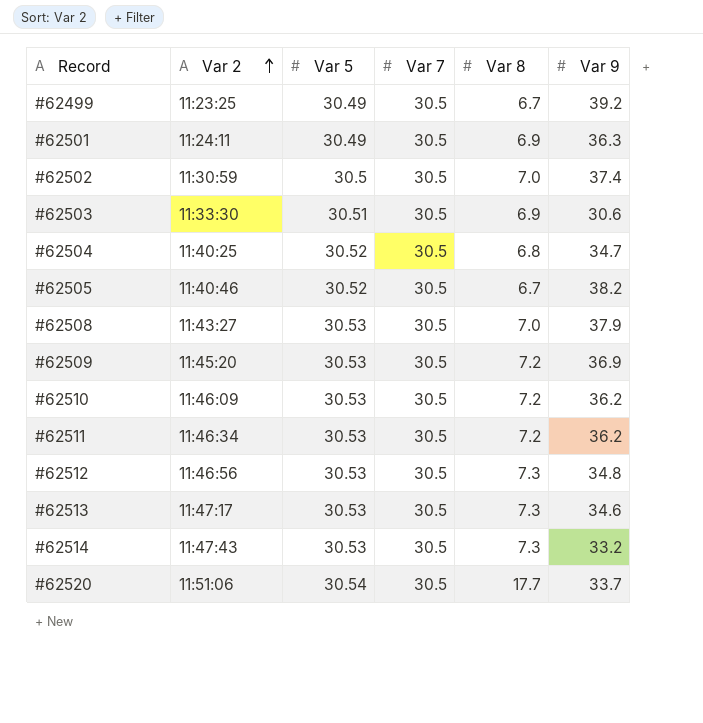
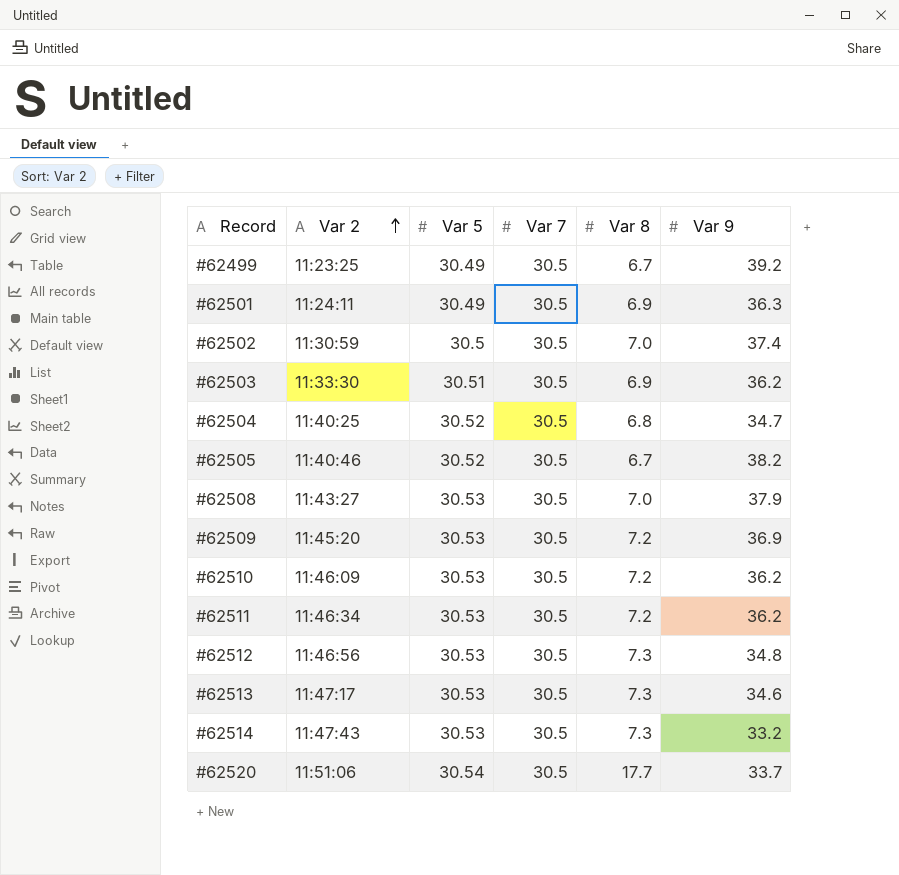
#62503 | Var 9: 30.6 -> 36.2

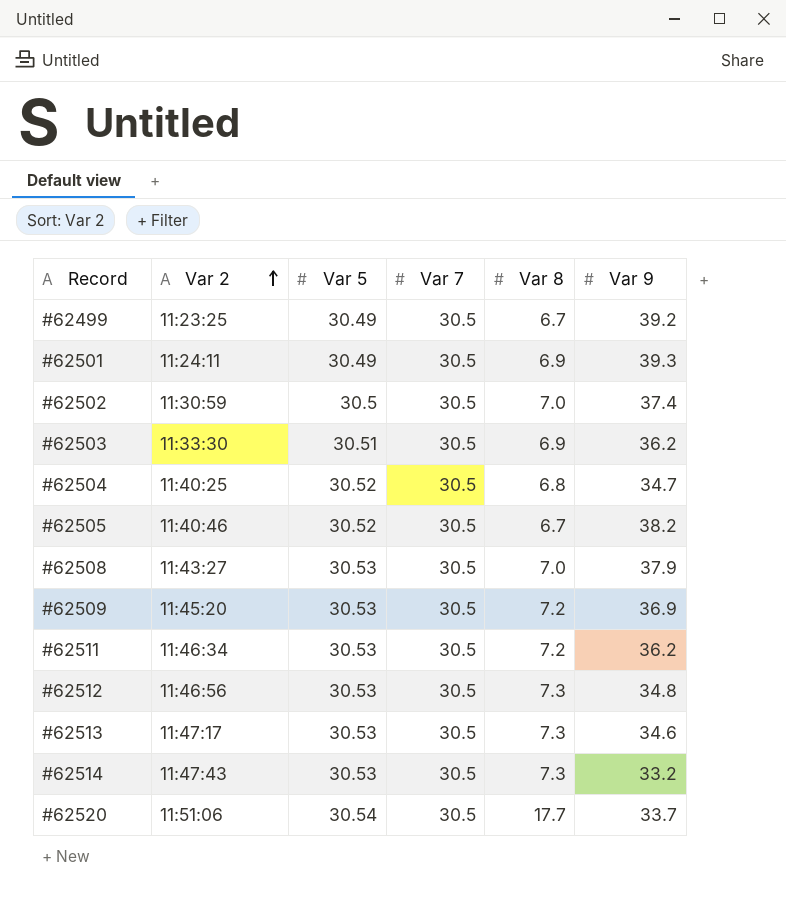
row #62510: 11:46:09 | 30.53 | 30.5 | 7.2 | 36.2 -> none
#62501 | Var 9: 36.3 -> 39.3

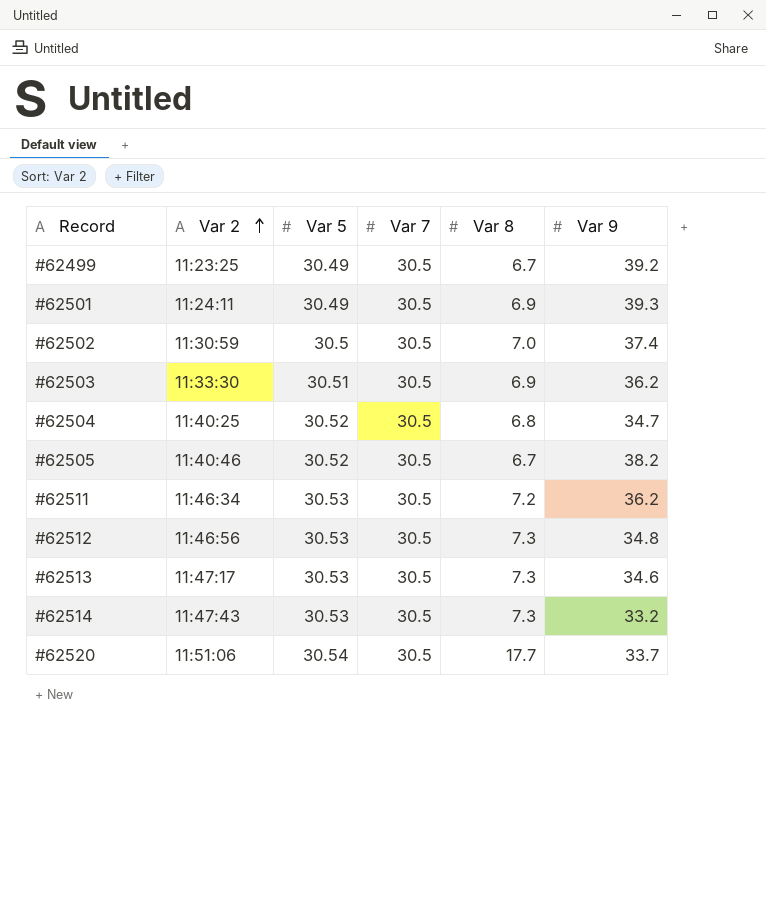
row #62508: 11:43:27 | 30.53 | 30.5 | 7.0 | 37.9 -> none
row #62509: 11:45:20 | 30.53 | 30.5 | 7.2 | 36.9 -> none

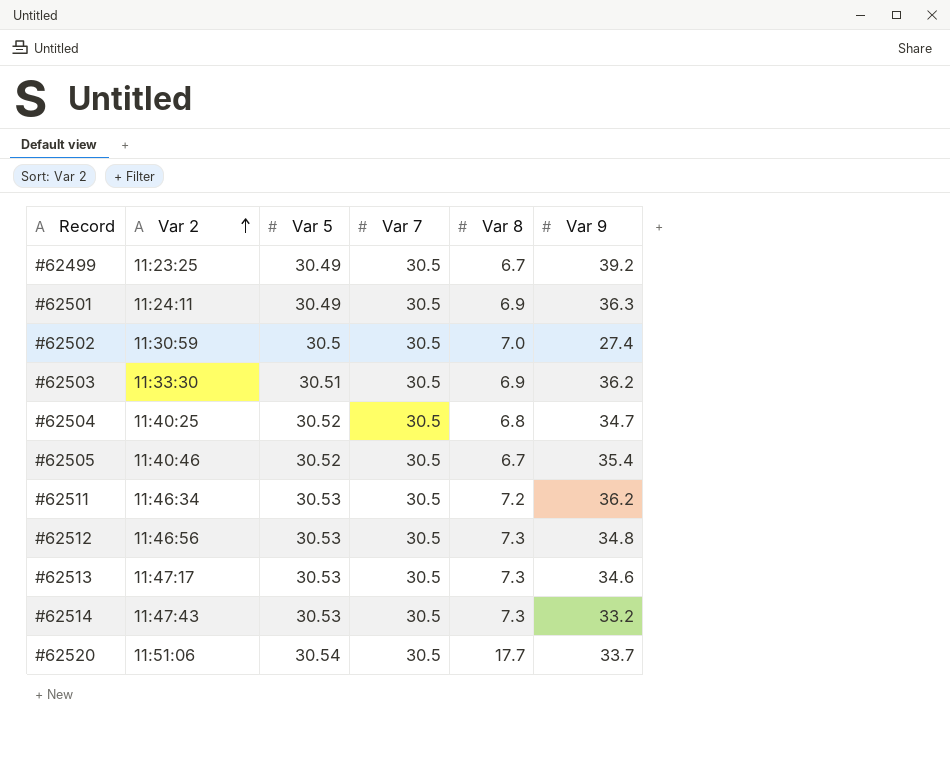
#62501 | Var 9: 39.3 -> 36.3
#62502 | Var 9: 37.4 -> 27.4
#62505 | Var 9: 38.2 -> 35.4

